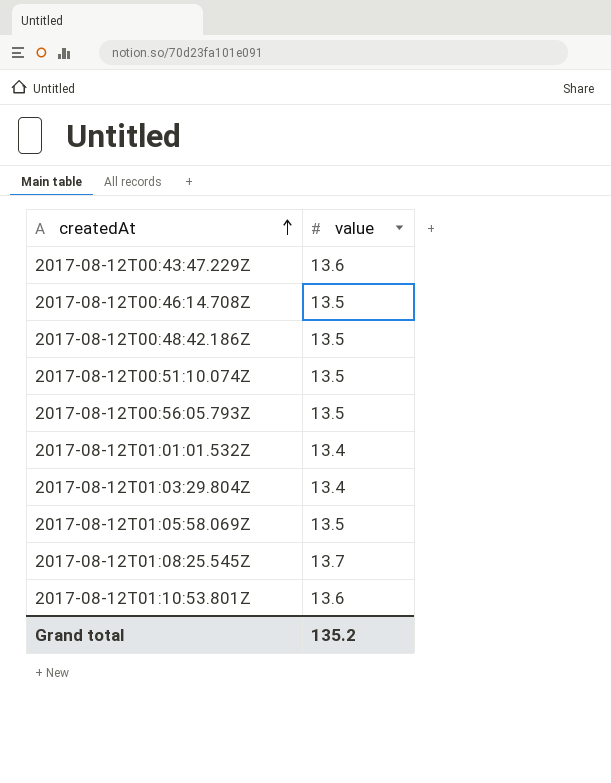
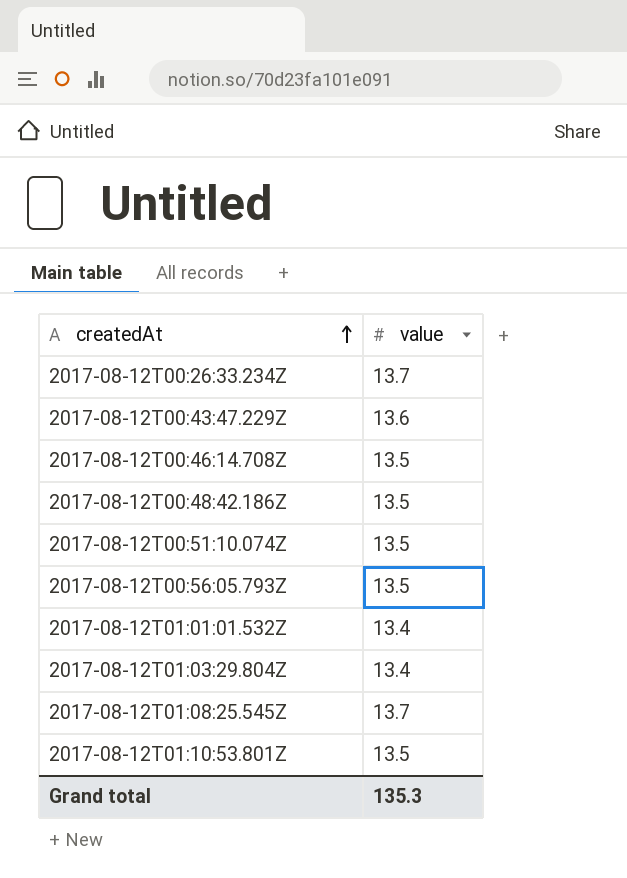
row 2017-08-12T01:05:58.069Z: 13.5 -> none
row 2017-08-12T00:26:33.234Z: none -> 13.7
2017-08-12T01:10:53.801Z | value: 13.6 -> 13.5
Grand total | value: 135.2 -> 135.3

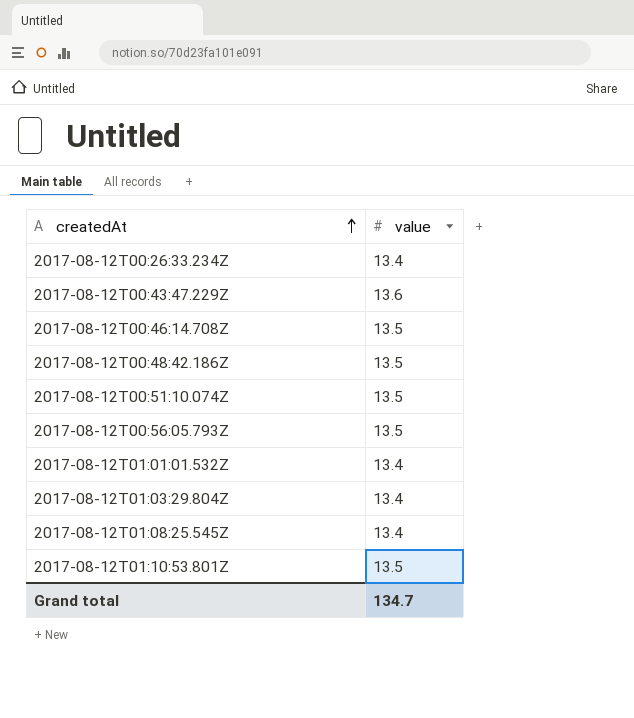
2017-08-12T00:26:33.234Z | value: 13.7 -> 13.4
2017-08-12T01:08:25.545Z | value: 13.7 -> 13.4
Grand total | value: 135.3 -> 134.7

